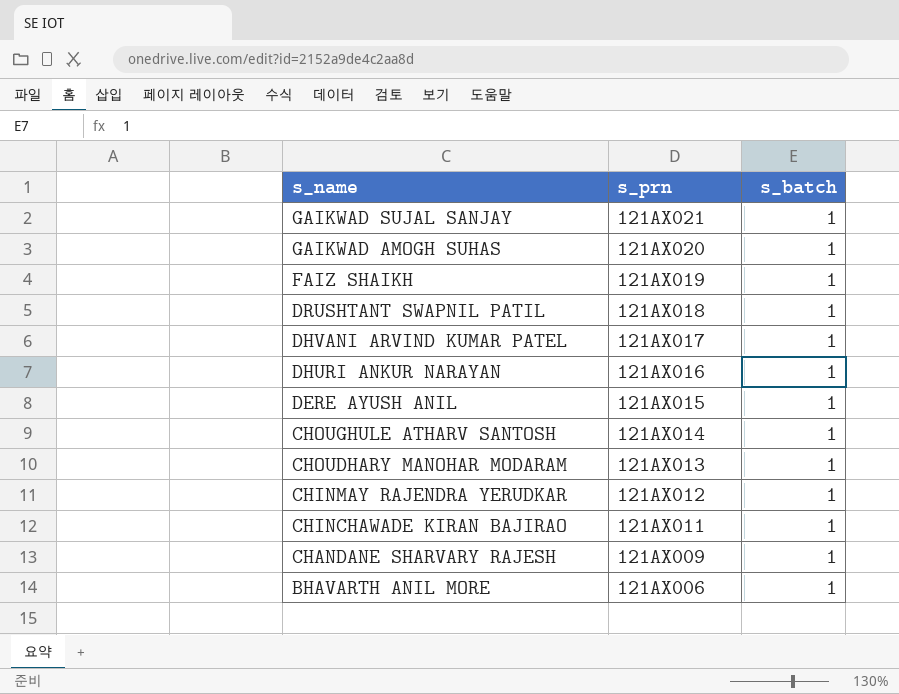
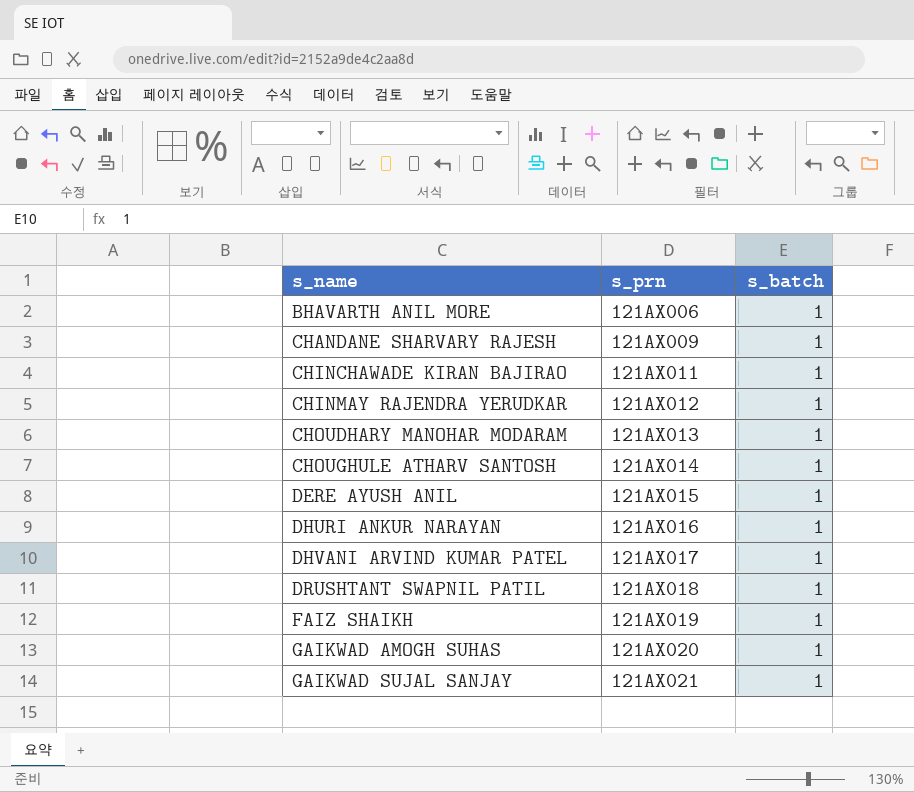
row order: s_name descending -> s_name ascending

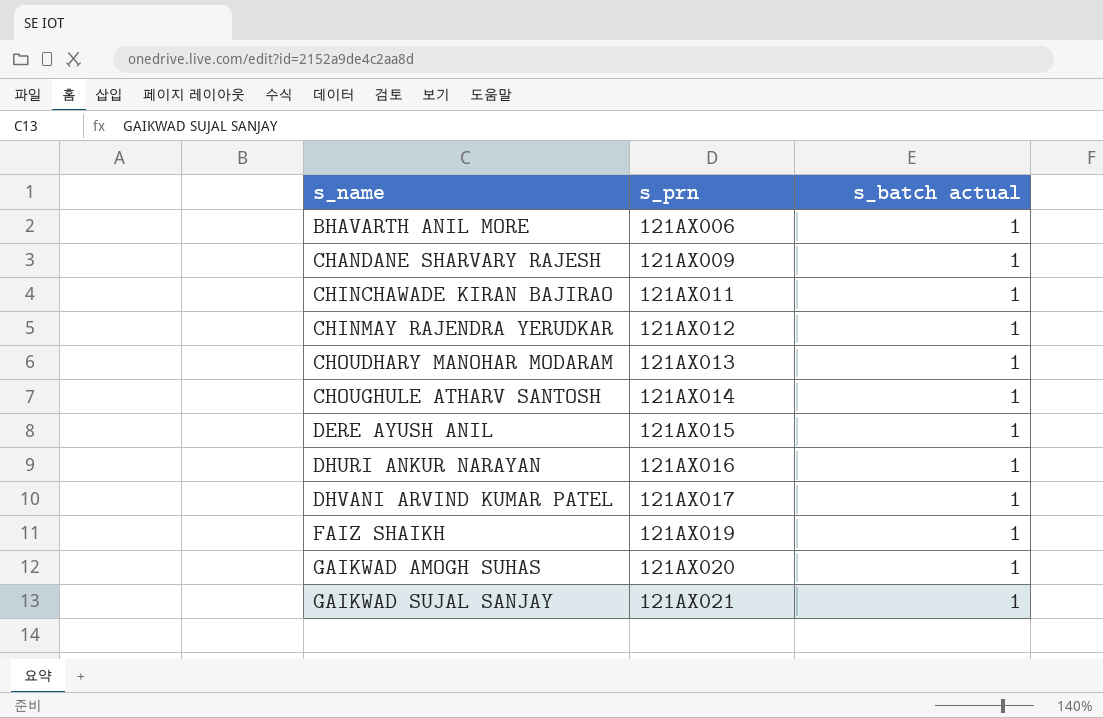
column name: s_batch -> s_batch actual
row DRUSHTANT SWAPNIL PATIL: 121AX018 | 1 -> none

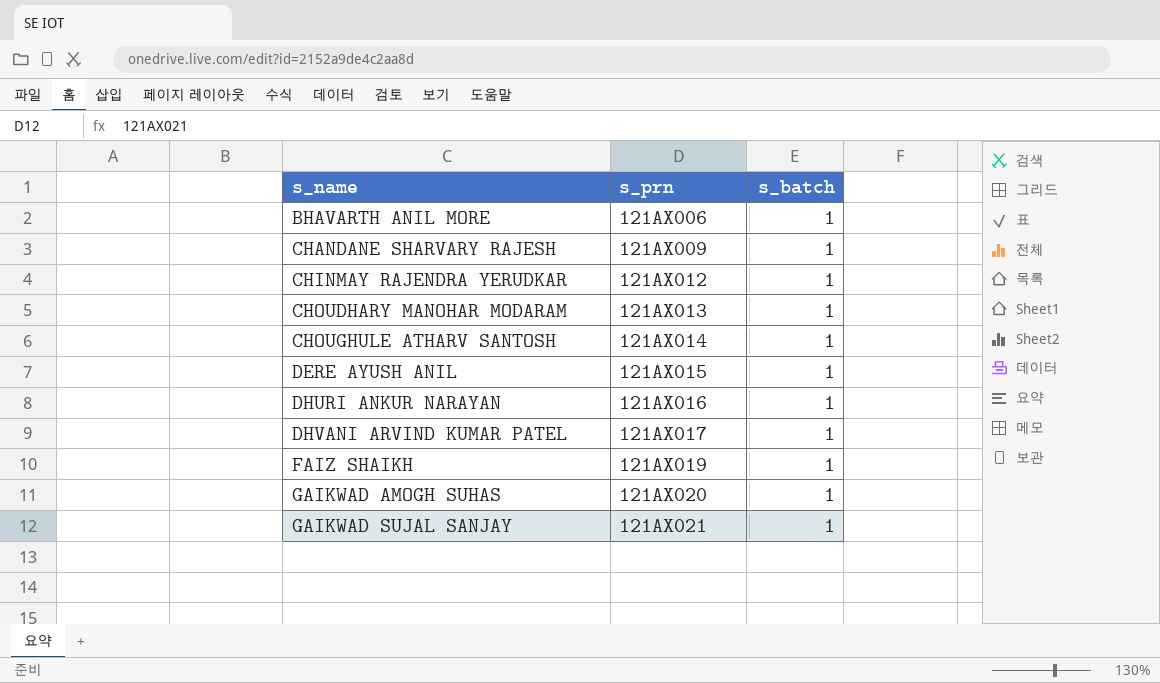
column name: s_batch actual -> s_batch
row CHINCHAWADE KIRAN BAJIRAO: 121AX011 | 1 -> none

